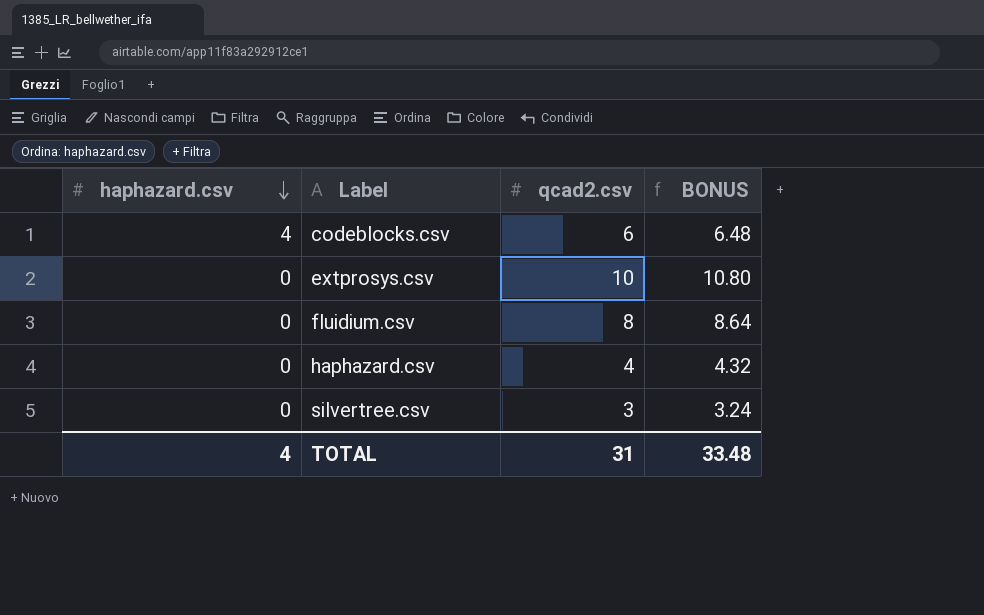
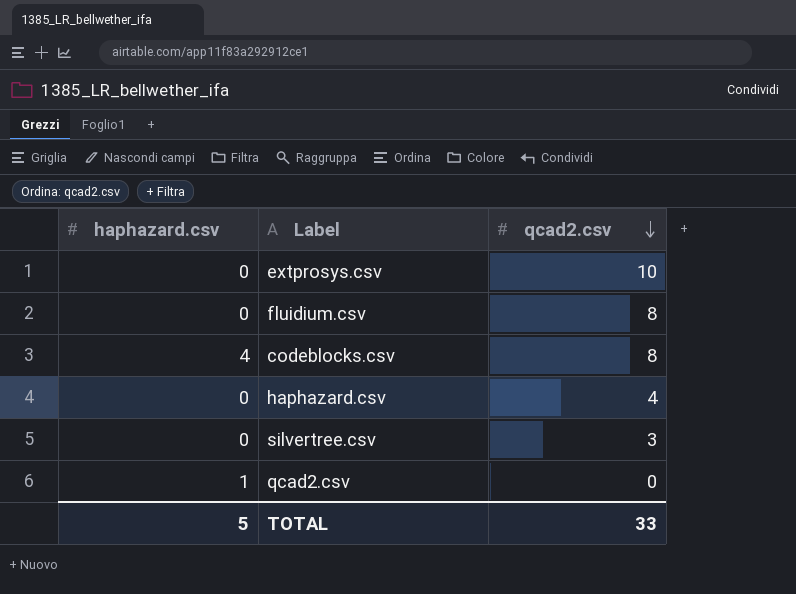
row order: haphazard.csv descending -> qcad2.csv descending
column BONUS | formula: [qcad2.csv] * 1.08 -> none
codeblocks.csv | qcad2.csv: 6 -> 8
row qcad2.csv: none -> 1 | 0
TOTAL | haphazard.csv: 4 -> 5
TOTAL | qcad2.csv: 31 -> 33

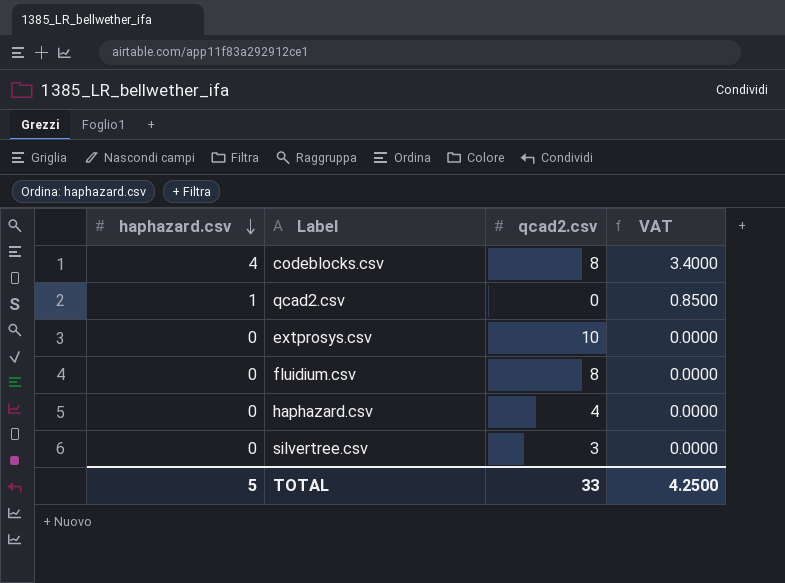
row order: qcad2.csv descending -> haphazard.csv descending
column VAT | formula: none -> [haphazard.csv] * 0.85

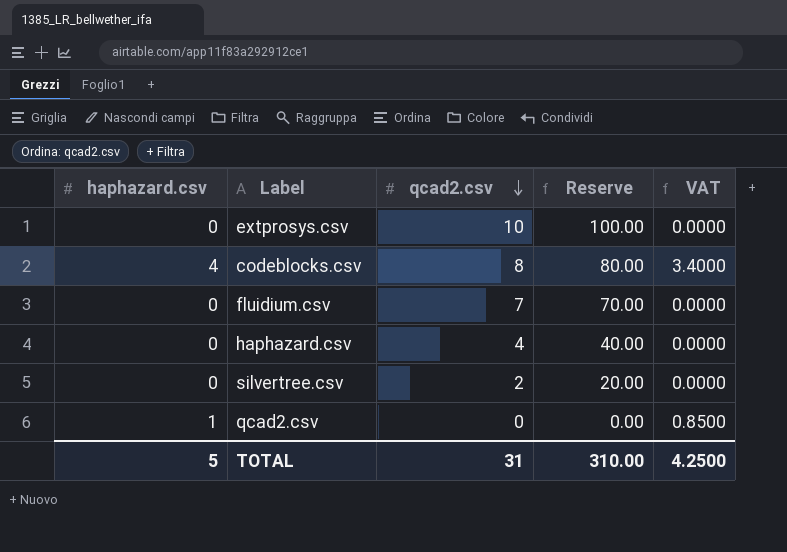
row order: haphazard.csv descending -> qcad2.csv descending
column Reserve | formula: none -> [qcad2.csv] * 10
fluidium.csv | qcad2.csv: 8 -> 7
silvertree.csv | qcad2.csv: 3 -> 2
TOTAL | qcad2.csv: 33 -> 31

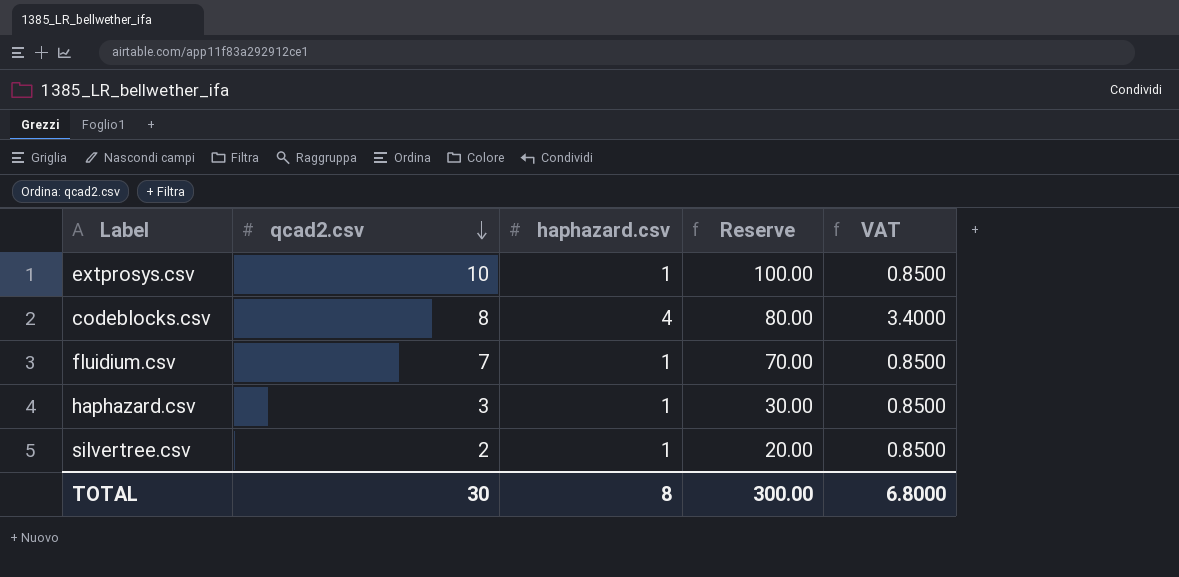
column haphazard.csv | position: 1 -> 3
row qcad2.csv: 1 | 0 | 0.00 | 0.8500 -> none
extprosys.csv | haphazard.csv: 0 -> 1
extprosys.csv | VAT: 0.0000 -> 0.8500
fluidium.csv | haphazard.csv: 0 -> 1
fluidium.csv | VAT: 0.0000 -> 0.8500
haphazard.csv | qcad2.csv: 4 -> 3
haphazard.csv | haphazard.csv: 0 -> 1
haphazard.csv | Reserve: 40.00 -> 30.00
haphazard.csv | VAT: 0.0000 -> 0.8500
silvertree.csv | haphazard.csv: 0 -> 1
silvertree.csv | VAT: 0.0000 -> 0.8500
TOTAL | qcad2.csv: 31 -> 30
TOTAL | haphazard.csv: 5 -> 8
TOTAL | Reserve: 310.00 -> 300.00
TOTAL | VAT: 4.2500 -> 6.8000

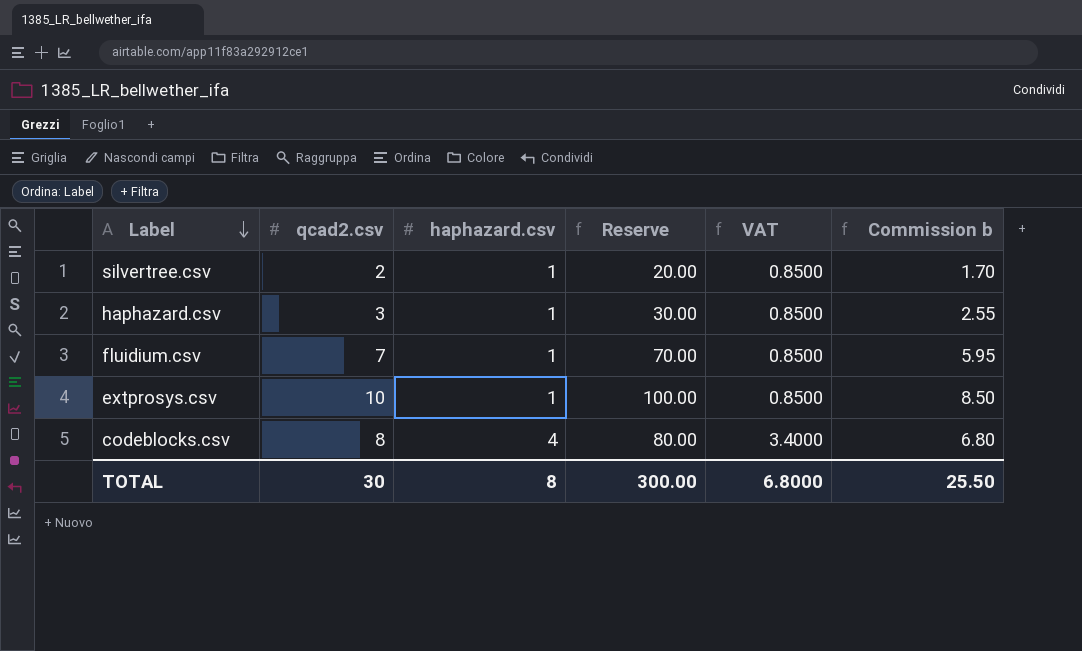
row order: qcad2.csv descending -> Label descending
column Commission b | formula: none -> [qcad2.csv] * 0.85

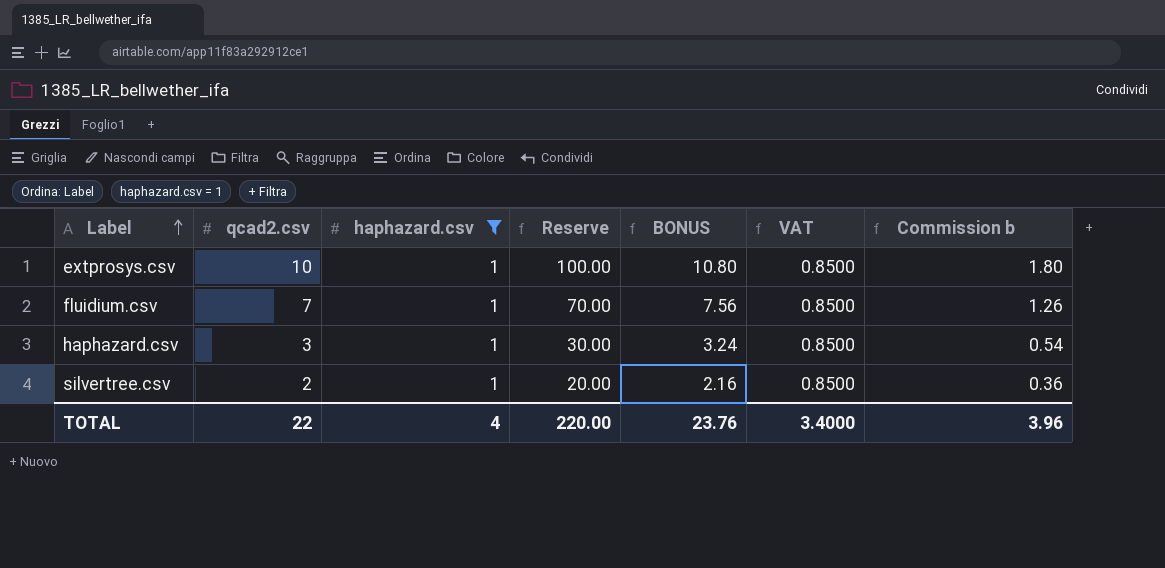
filter: none -> haphazard.csv = 1
row order: Label descending -> Label ascending
column BONUS | formula: none -> [qcad2.csv] * 1.08
column Commission b | formula: [qcad2.csv] * 0.85 -> [qcad2.csv] * 0.18
TOTAL | qcad2.csv: 30 -> 22
TOTAL | haphazard.csv: 8 -> 4
TOTAL | Reserve: 300.00 -> 220.00
TOTAL | VAT: 6.8000 -> 3.4000
TOTAL | Commission b: 25.50 -> 3.96

